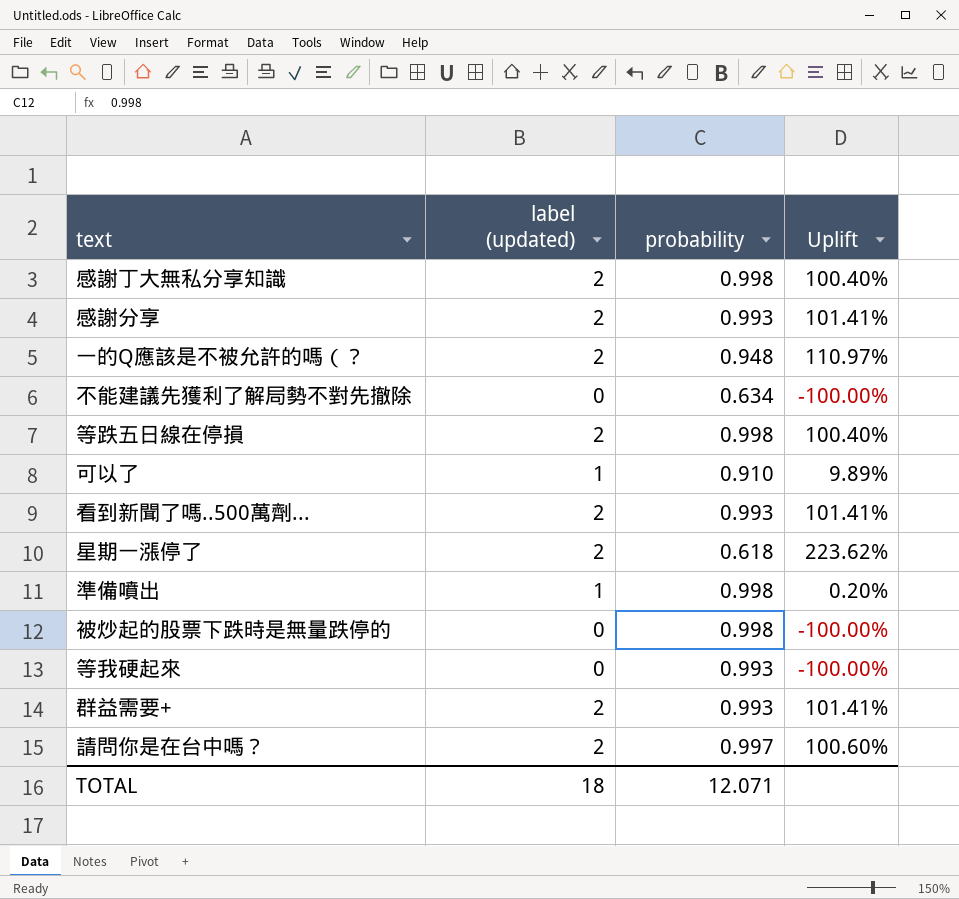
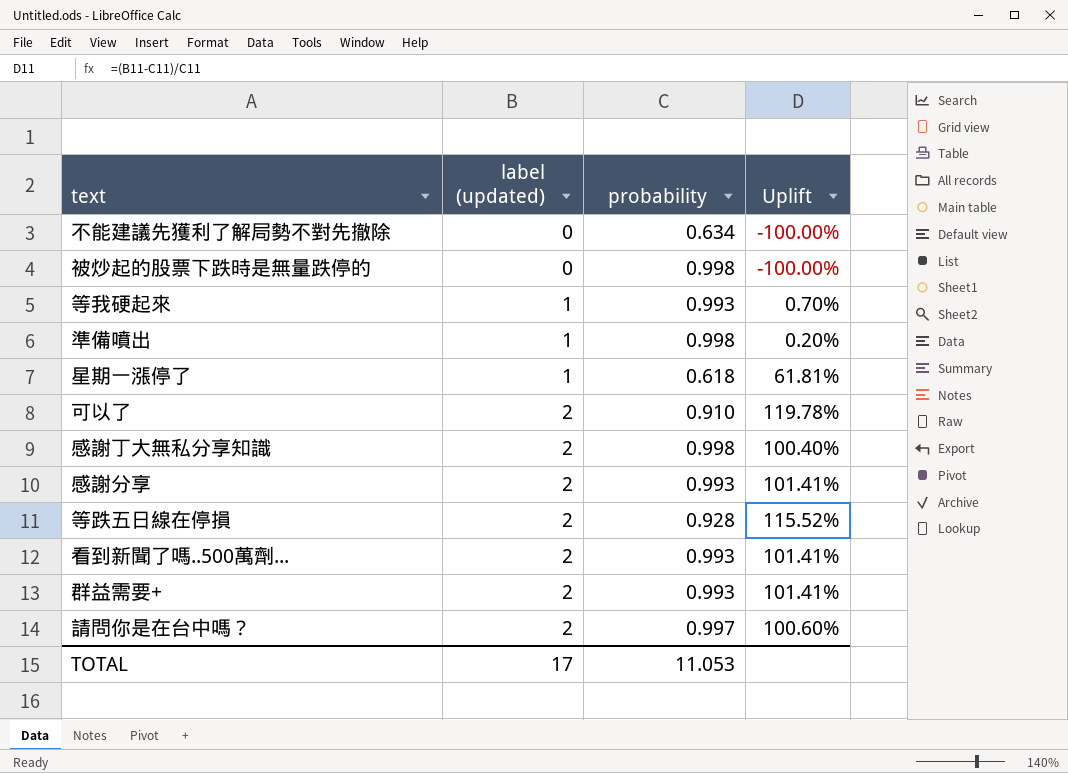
row order: none -> label (updated) ascending
row 一的Q應該是不被允許的嗎（？: 2 | 0.948 | 110.97% -> none
等我硬起來 | label (updated): 0 -> 1
等我硬起來 | Uplift: -100.00% -> 0.70%
星期一漲停了 | label (updated): 2 -> 1
星期一漲停了 | Uplift: 223.62% -> 61.81%
可以了 | label (updated): 1 -> 2
可以了 | Uplift: 9.89% -> 119.78%
等跌五日線在停損 | probability: 0.998 -> 0.928
等跌五日線在停損 | Uplift: 100.40% -> 115.52%
TOTAL | label (updated): 18 -> 17
TOTAL | probability: 12.071 -> 11.053

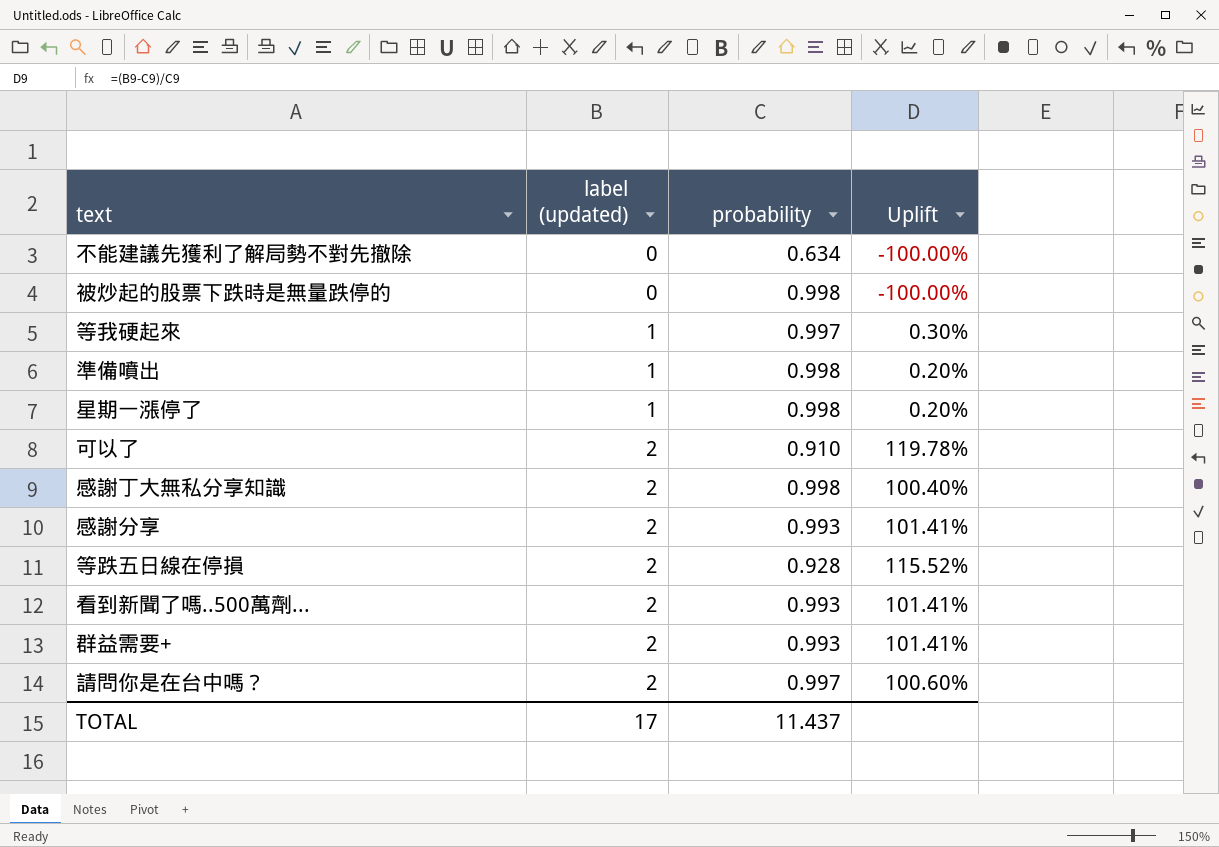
等我硬起來 | probability: 0.993 -> 0.997
等我硬起來 | Uplift: 0.70% -> 0.30%
星期一漲停了 | probability: 0.618 -> 0.998
星期一漲停了 | Uplift: 61.81% -> 0.20%
TOTAL | probability: 11.053 -> 11.437

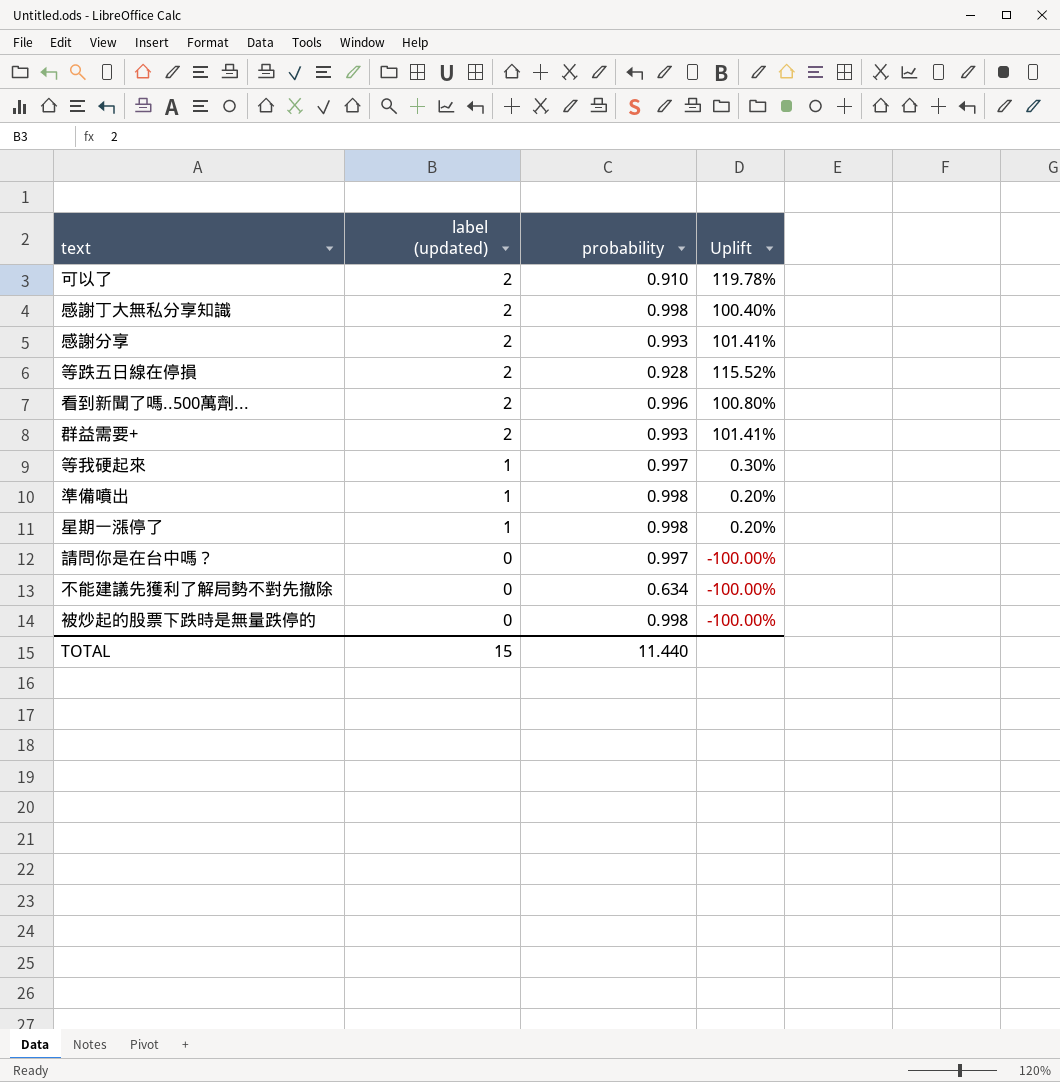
row order: label (updated) ascending -> label (updated) descending
看到新聞了嗎..500萬劑... | probability: 0.993 -> 0.996
看到新聞了嗎..500萬劑... | Uplift: 101.41% -> 100.80%
請問你是在台中嗎？ | label (updated): 2 -> 0
請問你是在台中嗎？ | Uplift: 100.60% -> -100.00%
TOTAL | label (updated): 17 -> 15
TOTAL | probability: 11.437 -> 11.440

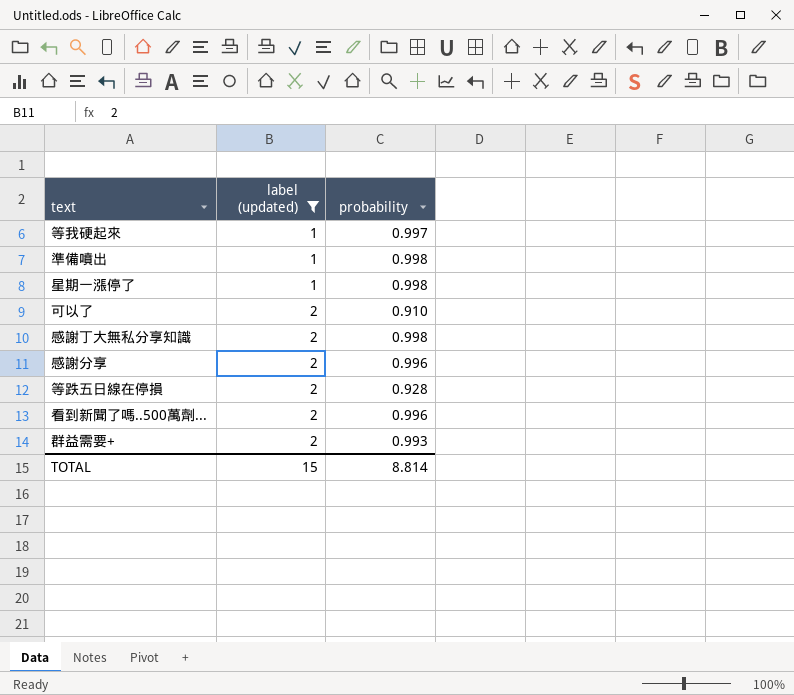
filter: none -> label (updated) != 0
row order: label (updated) descending -> label (updated) ascending
column Uplift | formula: ([label (updated)] - [probability]) / [probability] -> none
感謝分享 | probability: 0.993 -> 0.996
TOTAL | probability: 11.440 -> 8.814

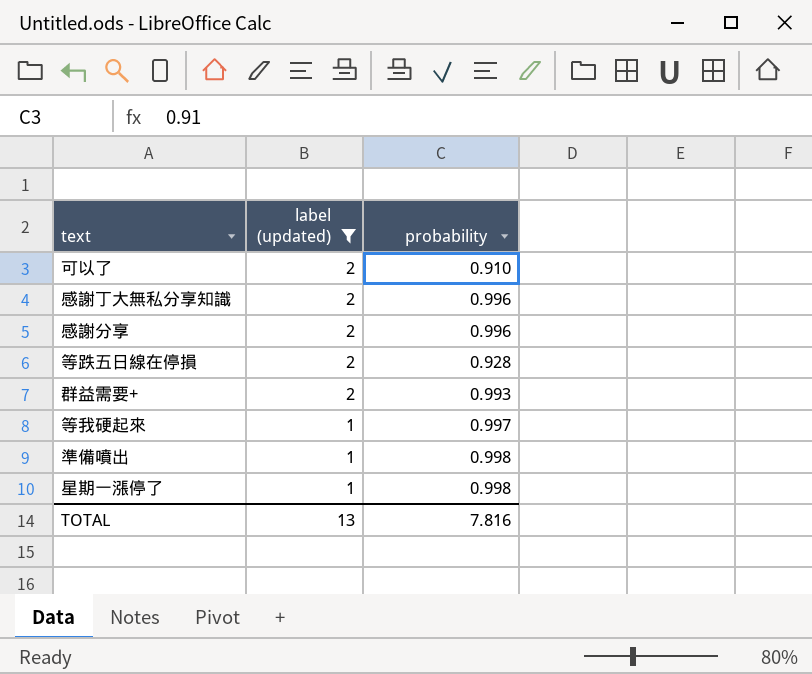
row order: label (updated) ascending -> label (updated) descending
row 看到新聞了嗎..500萬劑...: 2 | 0.996 -> none
感謝丁大無私分享知識 | probability: 0.998 -> 0.996
TOTAL | label (updated): 15 -> 13
TOTAL | probability: 8.814 -> 7.816

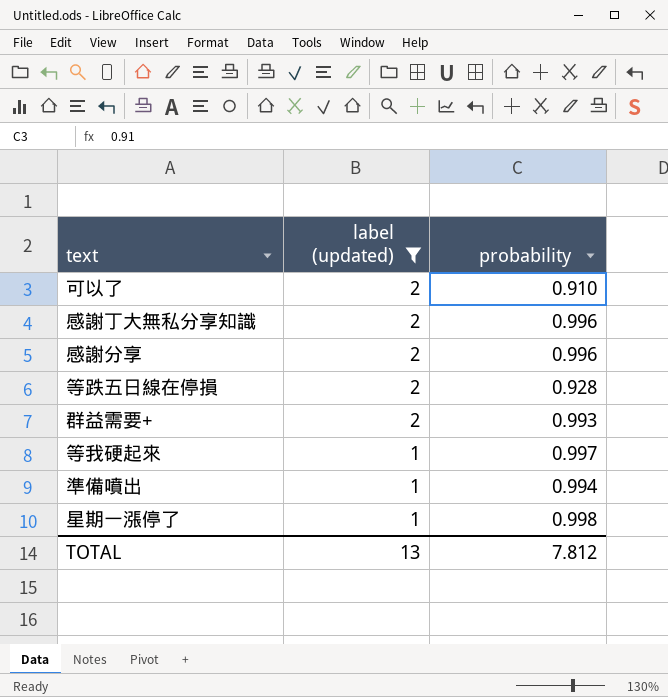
準備噴出 | probability: 0.998 -> 0.994
TOTAL | probability: 7.816 -> 7.812

